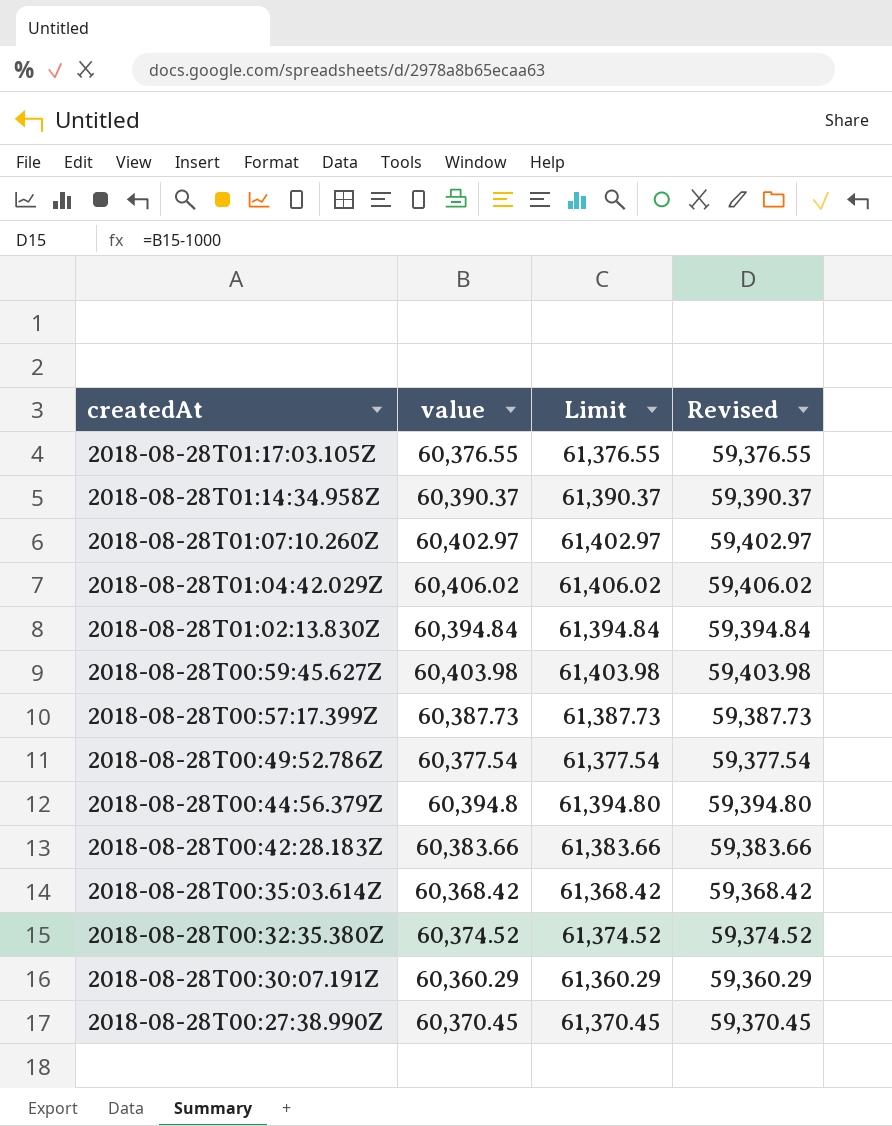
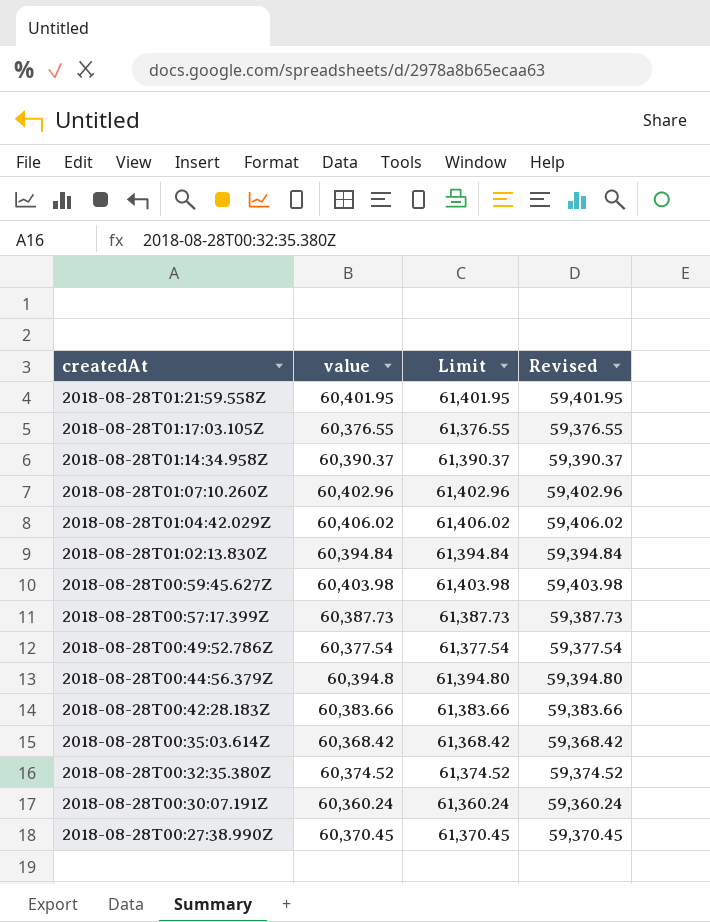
row 2018-08-28T01:21:59.558Z: none -> 60,401.95 | 61,401.95 | 59,401.95
2018-08-28T01:07:10.260Z | value: 60,402.97 -> 60,402.96
2018-08-28T01:07:10.260Z | Limit: 61,402.97 -> 61,402.96
2018-08-28T01:07:10.260Z | Revised: 59,402.97 -> 59,402.96
2018-08-28T00:30:07.191Z | value: 60,360.29 -> 60,360.24
2018-08-28T00:30:07.191Z | Limit: 61,360.29 -> 61,360.24
2018-08-28T00:30:07.191Z | Revised: 59,360.29 -> 59,360.24

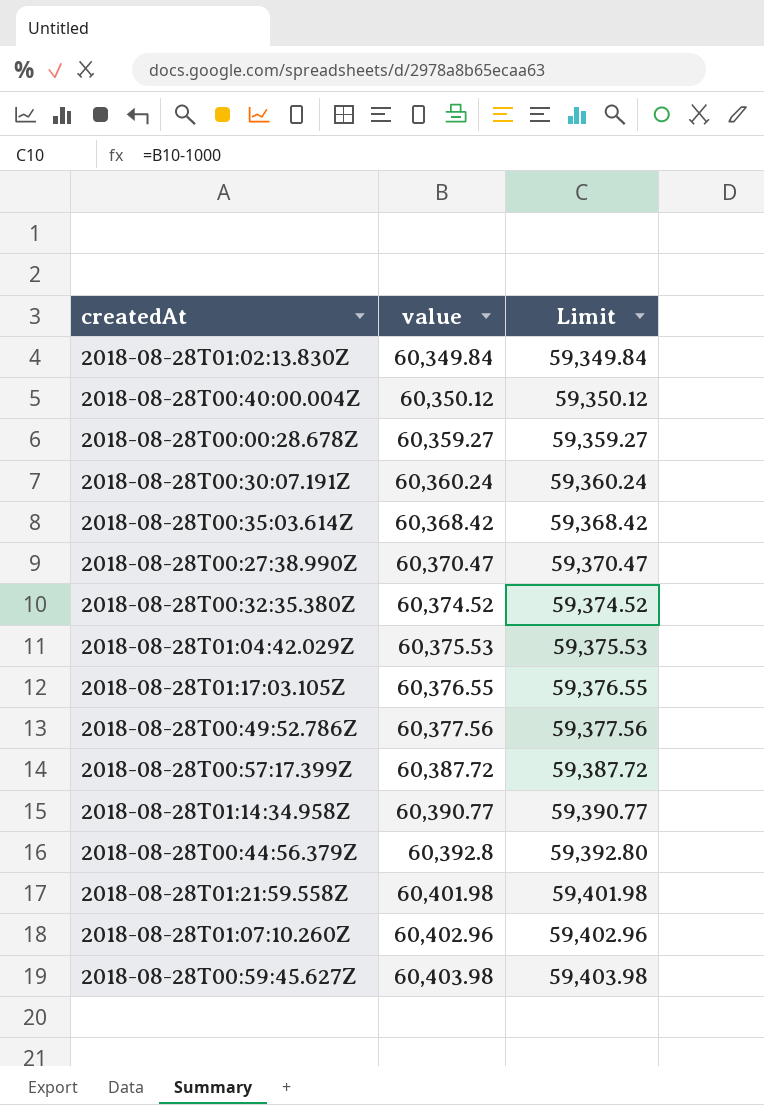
row order: createdAt descending -> value ascending
column Revised | formula: [value] - 1000 -> none
column Limit | formula: [value] + 1000 -> [value] - 1000
row 2018-08-28T00:42:28.183Z: 60,383.66 | 61,383.66 | 59,383.66 -> none
2018-08-28T01:02:13.830Z | value: 60,394.84 -> 60,349.84
row 2018-08-28T00:40:00.004Z: none -> 60,350.12 | 59,350.12
row 2018-08-28T00:00:28.678Z: none -> 60,359.27 | 59,359.27
2018-08-28T00:27:38.990Z | value: 60,370.45 -> 60,370.47
2018-08-28T01:04:42.029Z | value: 60,406.02 -> 60,375.53
2018-08-28T00:49:52.786Z | value: 60,377.54 -> 60,377.56
2018-08-28T00:57:17.399Z | value: 60,387.73 -> 60,387.72
2018-08-28T01:14:34.958Z | value: 60,390.37 -> 60,390.77
2018-08-28T00:44:56.379Z | value: 60,394.8 -> 60,392.8
2018-08-28T01:21:59.558Z | value: 60,401.95 -> 60,401.98

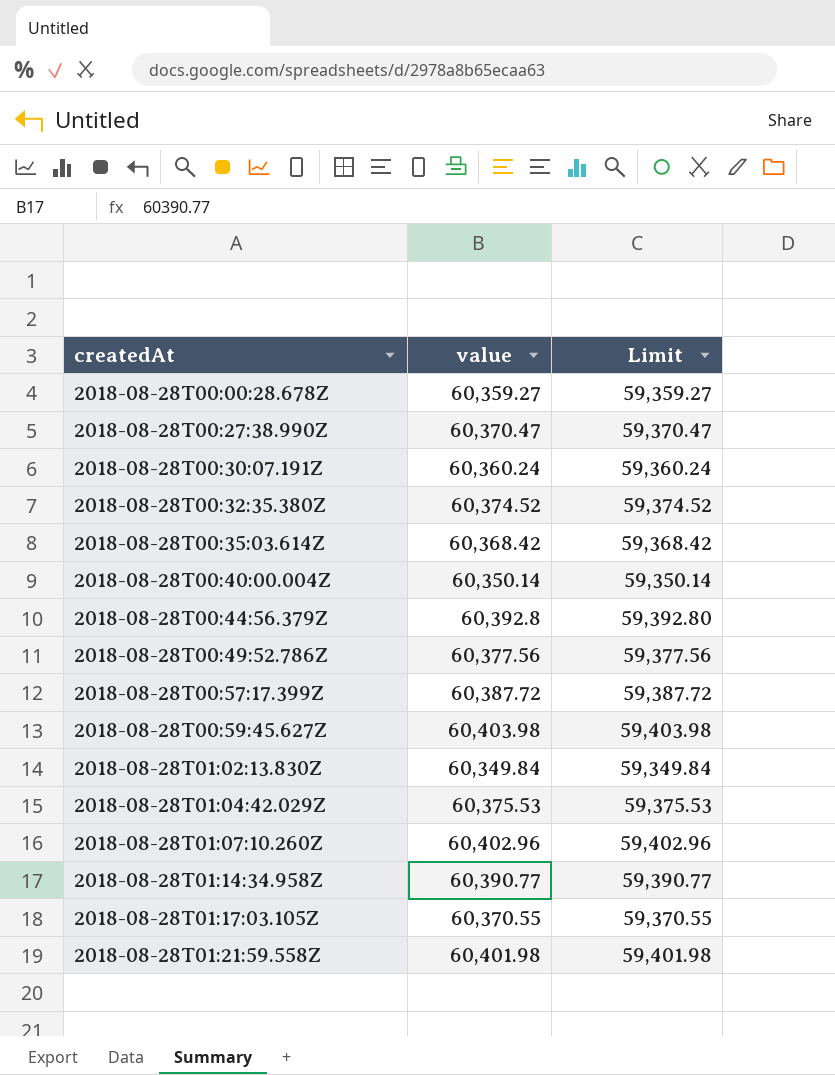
row order: value ascending -> createdAt ascending
2018-08-28T00:40:00.004Z | value: 60,350.12 -> 60,350.14
2018-08-28T00:40:00.004Z | Limit: 59,350.12 -> 59,350.14
2018-08-28T01:17:03.105Z | value: 60,376.55 -> 60,370.55
2018-08-28T01:17:03.105Z | Limit: 59,376.55 -> 59,370.55

